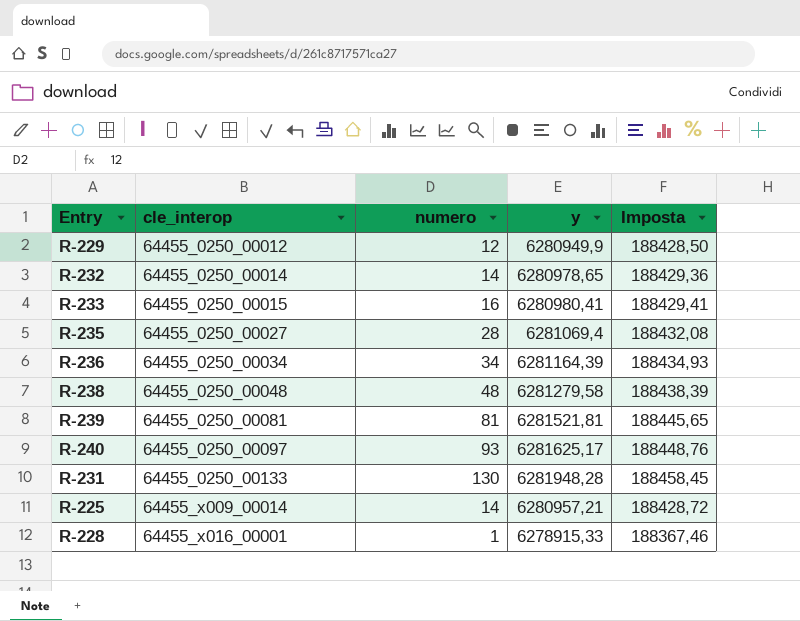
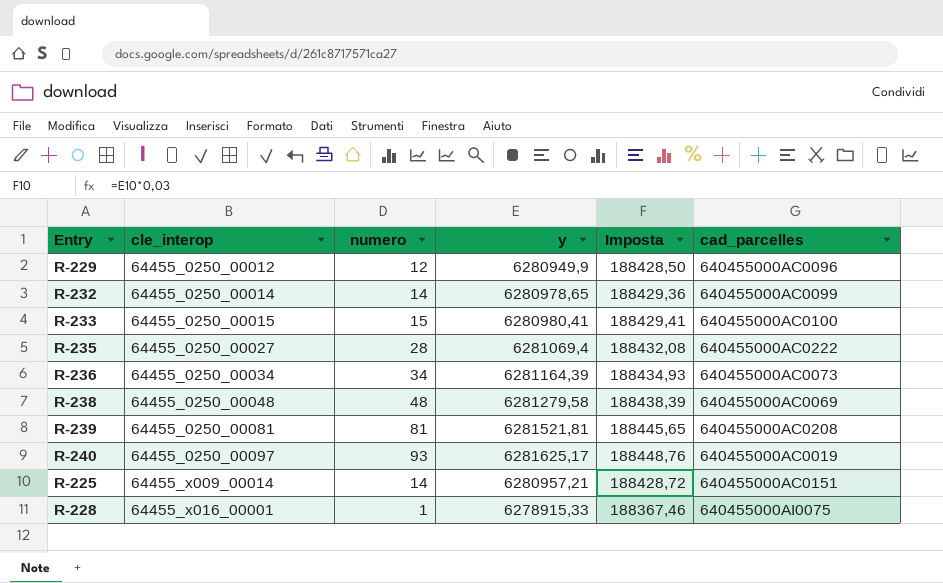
column cad_parcelles | position: none -> 6
row R-231: 64455_0250_00133 | 130 | 6281948,28 | 188458,45 -> none
R-233 | numero: 16 -> 15

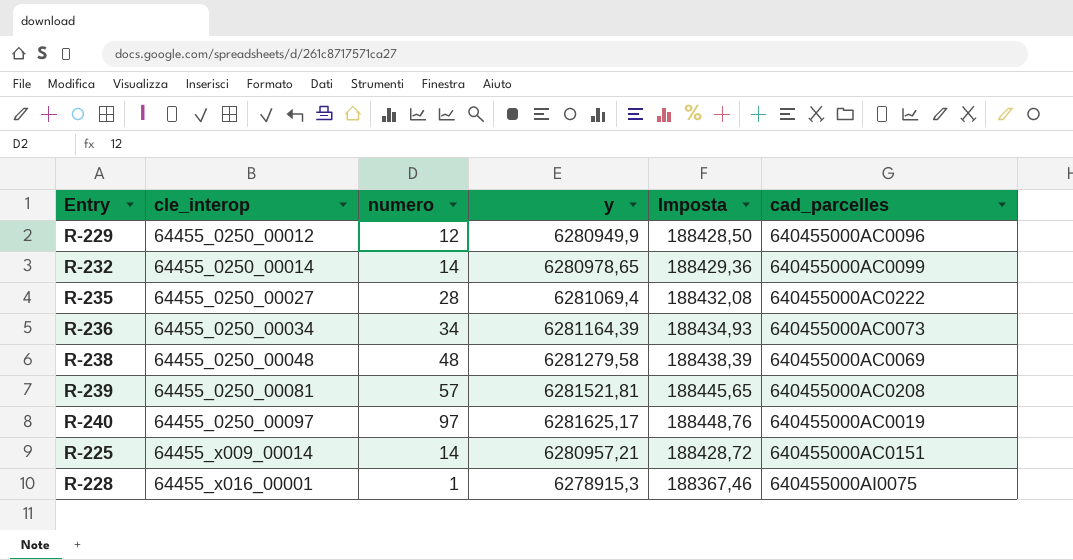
row R-233: 64455_0250_00015 | 15 | 6280980,41 | 188429,41 | 640455000AC0100 -> none
R-239 | numero: 81 -> 57
R-240 | numero: 93 -> 97
R-228 | y: 6278915,33 -> 6278915,3

